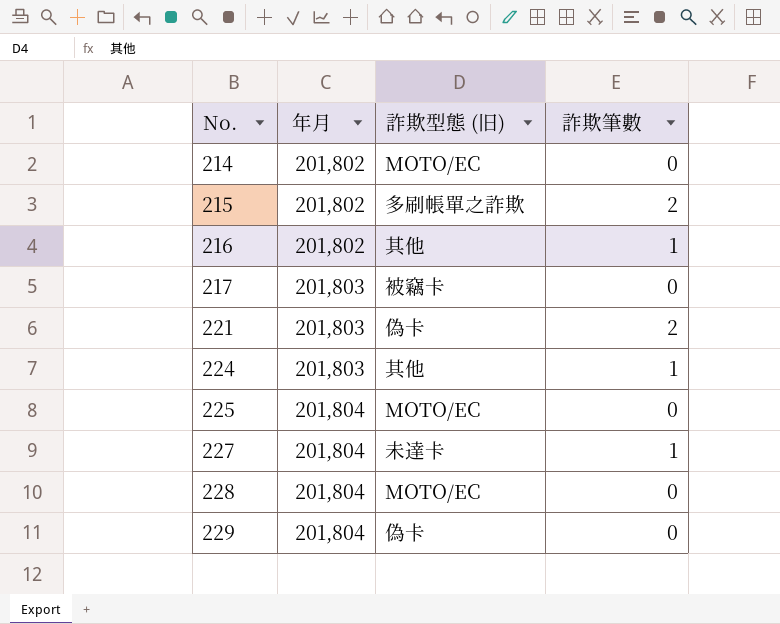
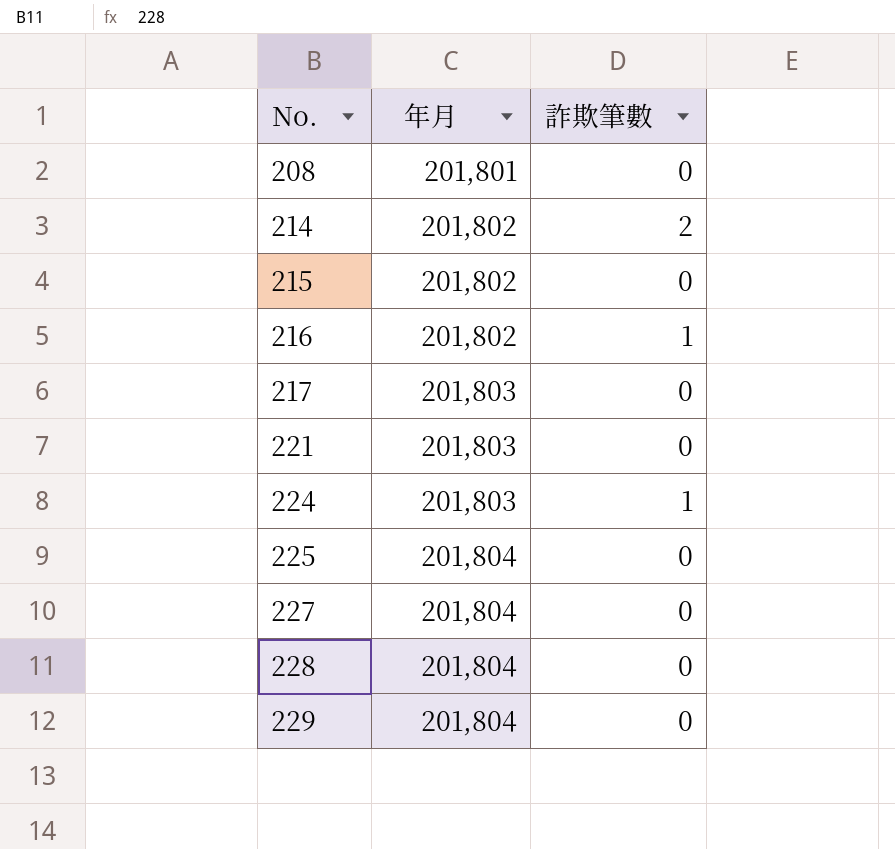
column 詐欺型態 (旧) | position: 3 -> none
row 208: none -> 201,801 | 0
214 | 詐欺筆數: 0 -> 2
215 | 詐欺筆數: 2 -> 0
221 | 詐欺筆數: 2 -> 0
227 | 詐欺筆數: 1 -> 0

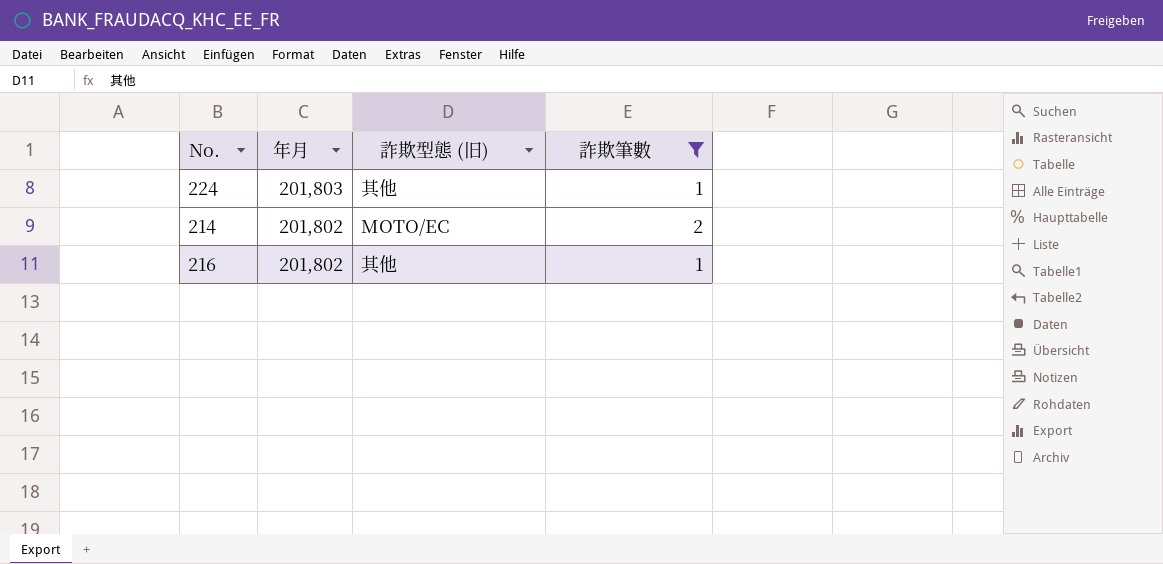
filter: none -> 詐欺筆數 != 0
row order: No. ascending -> 年月 descending
column 詐欺型態 (旧) | position: none -> 3

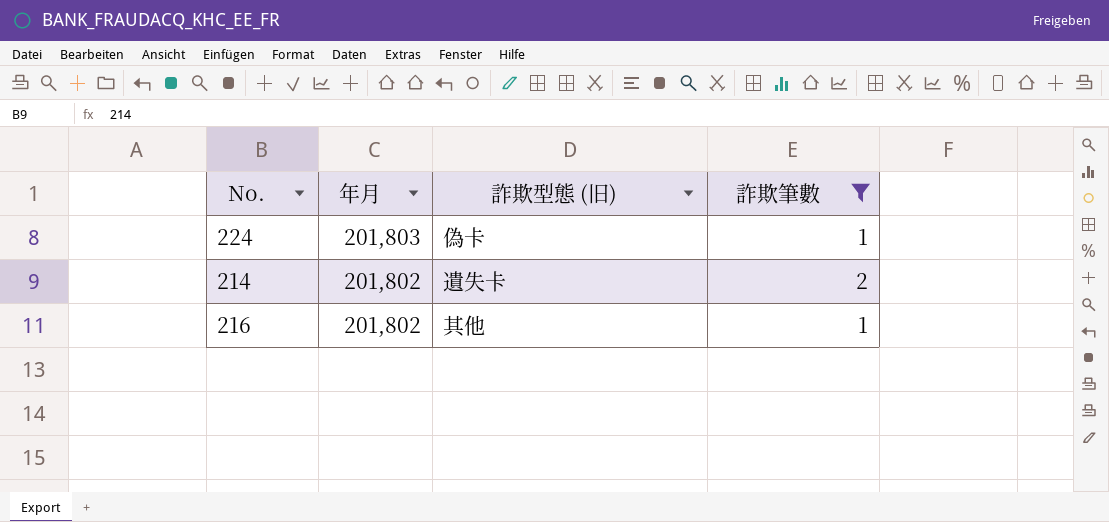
224 | 詐欺型態 (旧): 其他 -> 偽卡
214 | 詐欺型態 (旧): MOTO/EC -> 遺失卡

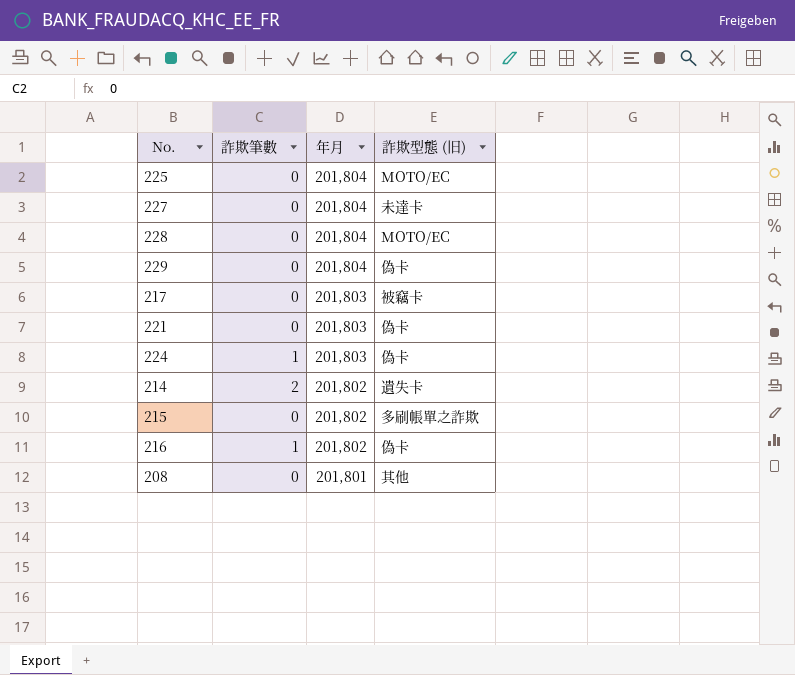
filter: 詐欺筆數 != 0 -> none
column 詐欺筆數 | position: 4 -> 2
216 | 詐欺型態 (旧): 其他 -> 偽卡

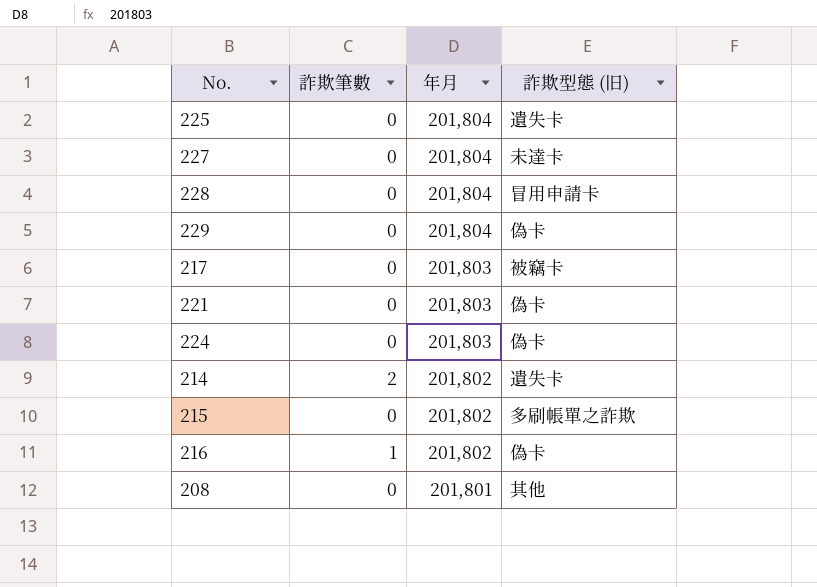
225 | 詐欺型態 (旧): MOTO/EC -> 遺失卡
228 | 詐欺型態 (旧): MOTO/EC -> 冒用申請卡
224 | 詐欺筆數: 1 -> 0

